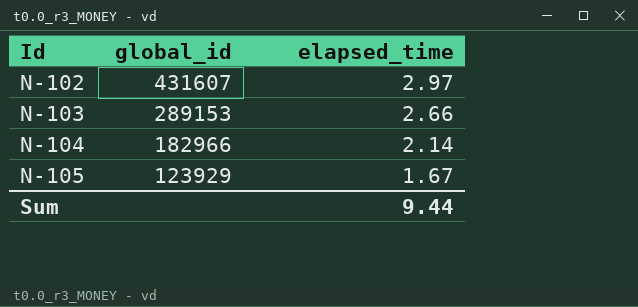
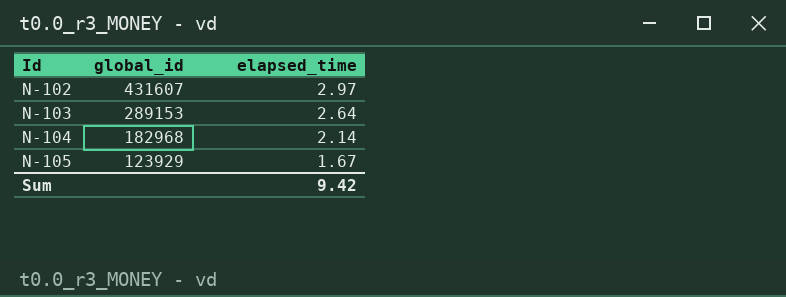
N-103 | elapsed_time: 2.66 -> 2.64
N-104 | global_id: 182966 -> 182968
Sum | elapsed_time: 9.44 -> 9.42

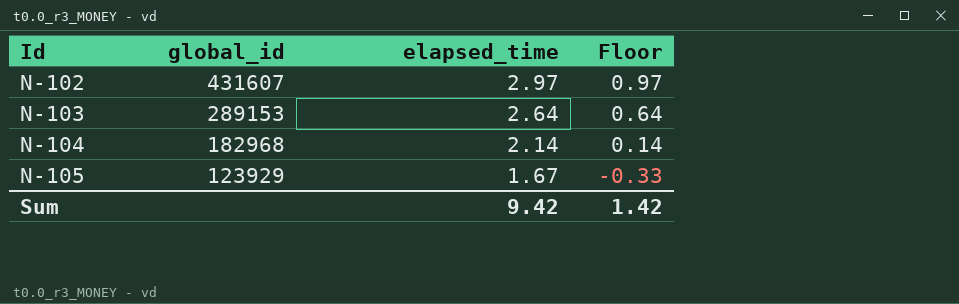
column Floor | formula: none -> [elapsed_time] - 2

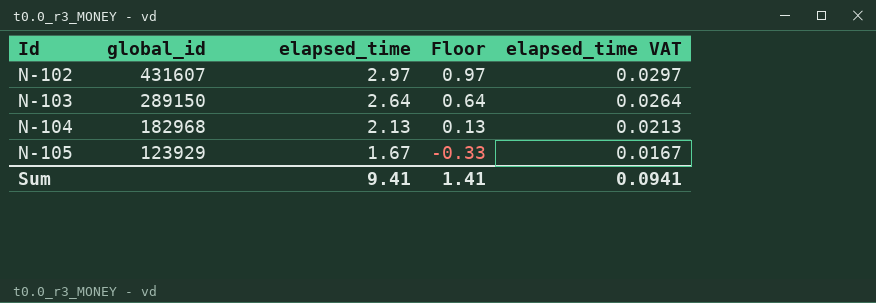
column elapsed_time VAT | formula: none -> [elapsed_time] * 0.01
N-103 | global_id: 289153 -> 289150
N-104 | elapsed_time: 2.14 -> 2.13
N-104 | Floor: 0.14 -> 0.13
Sum | elapsed_time: 9.42 -> 9.41
Sum | Floor: 1.42 -> 1.41

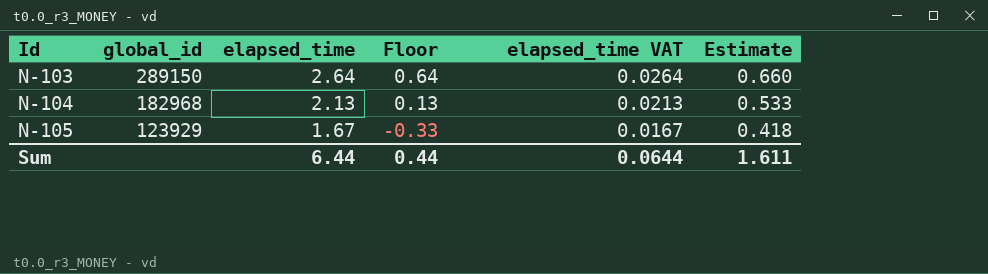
column Estimate | formula: none -> [elapsed_time] * 0.25
row N-102: 431607 | 2.97 | 0.97 | 0.0297 -> none
Sum | elapsed_time: 9.41 -> 6.44
Sum | Floor: 1.41 -> 0.44
Sum | elapsed_time VAT: 0.0941 -> 0.0644

